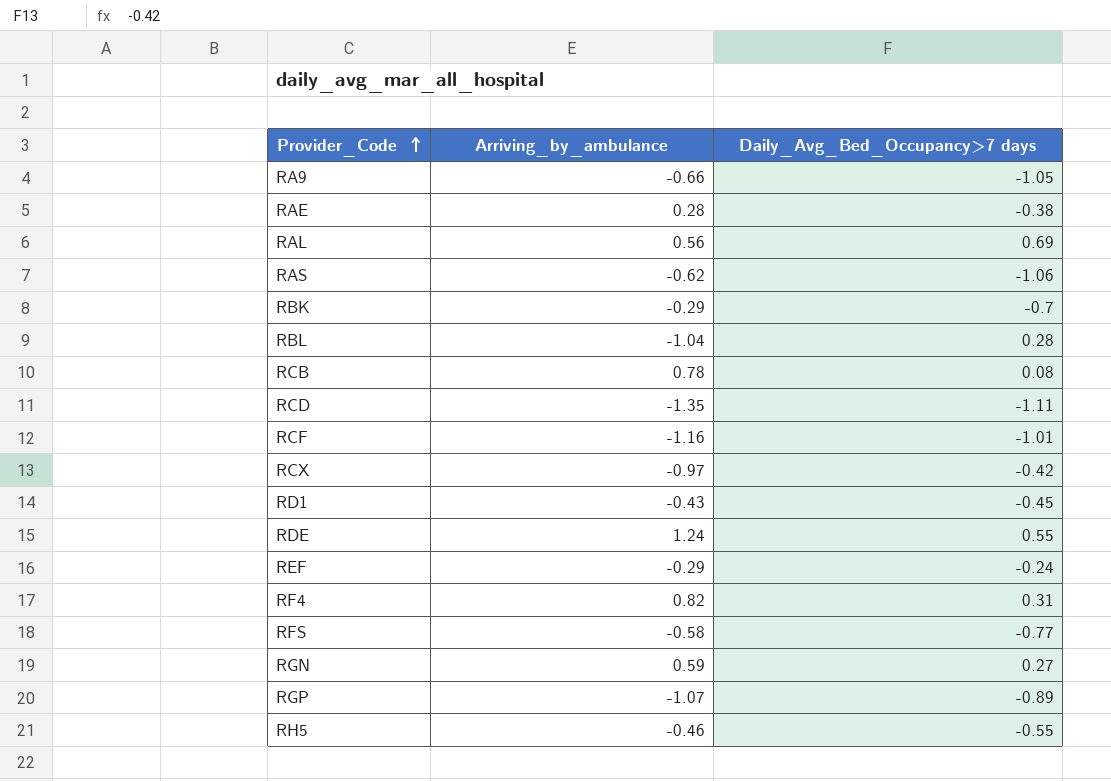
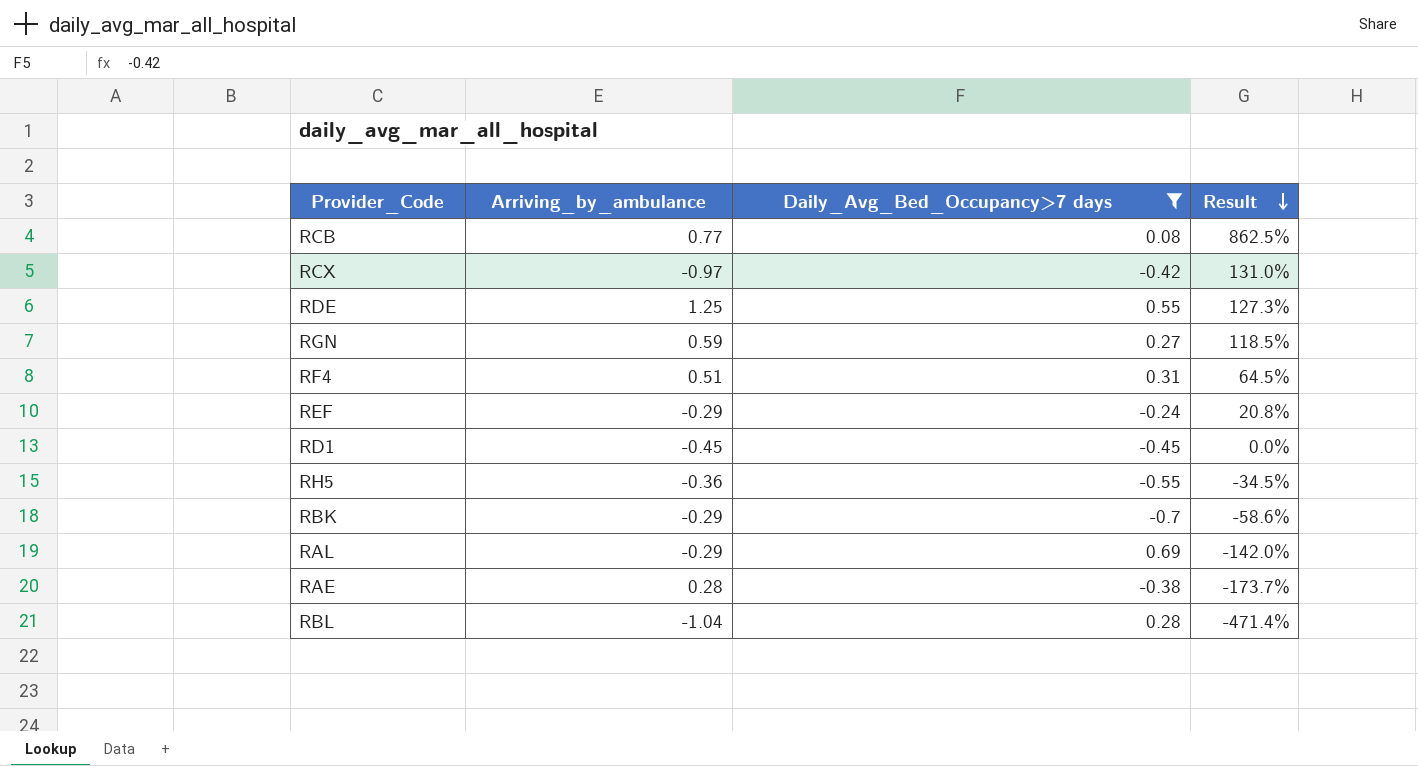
filter: none -> Daily_Avg_Bed_Occupancy>7 days >= -0.7
row order: Provider_Code ascending -> Result descending
column Result | formula: none -> ([Arriving_by_ambulance] - [Daily_Avg_Bed_Occupancy>7 days]) / [Daily_Avg_Bed_Occupancy>7 days]
RCB | Arriving_by_ambulance: 0.78 -> 0.77
RDE | Arriving_by_ambulance: 1.24 -> 1.25
RF4 | Arriving_by_ambulance: 0.82 -> 0.51
RD1 | Arriving_by_ambulance: -0.43 -> -0.45
RH5 | Arriving_by_ambulance: -0.46 -> -0.36
RAL | Arriving_by_ambulance: 0.56 -> -0.29

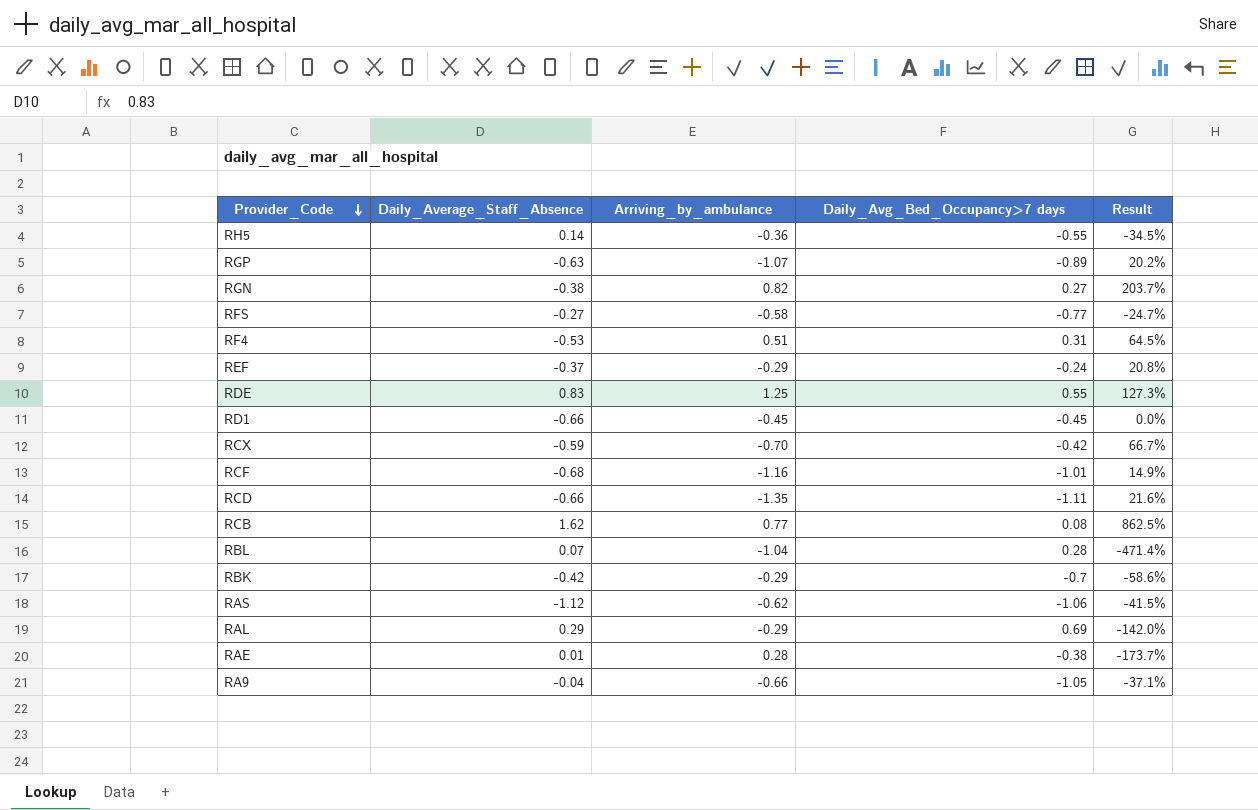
filter: Daily_Avg_Bed_Occupancy>7 days >= -0.7 -> none
row order: Result descending -> Provider_Code descending
column Daily_Average_Staff_Absence | position: none -> 2
RGN | Arriving_by_ambulance: 0.59 -> 0.82
RGN | Result: 118.5% -> 203.7%
RCX | Arriving_by_ambulance: -0.97 -> -0.70
RCX | Result: 131.0% -> 66.7%

